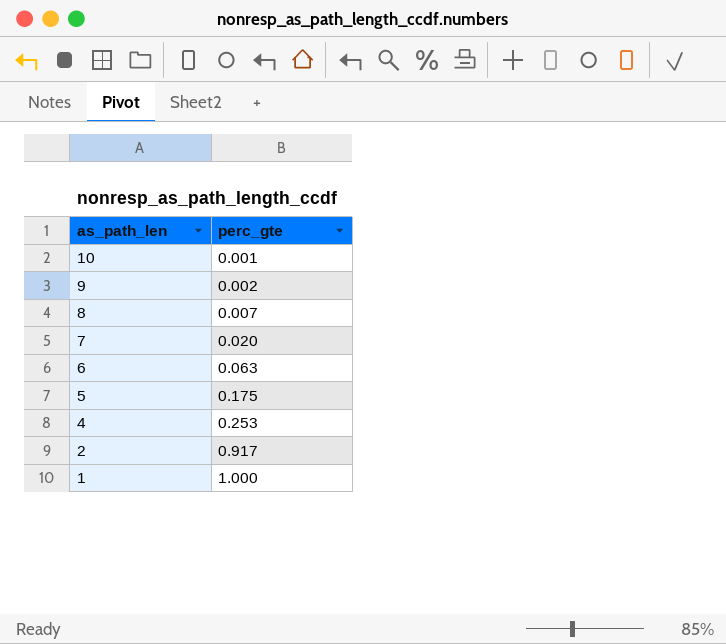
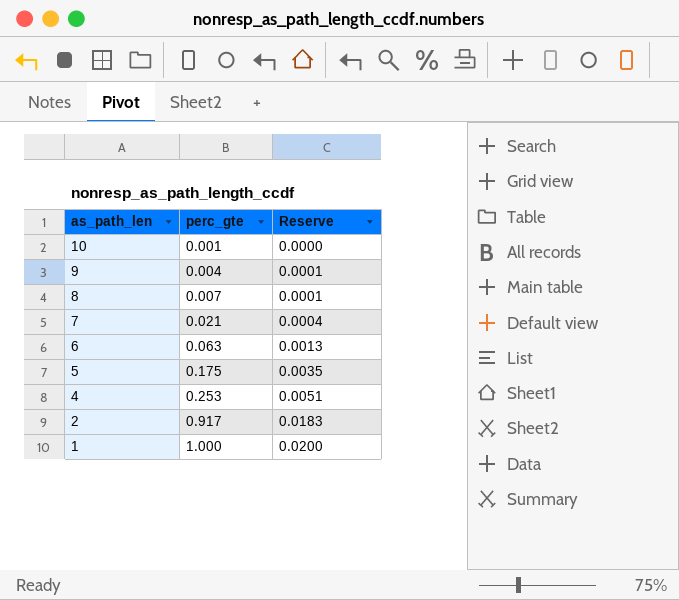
column Reserve | formula: none -> [perc_gte] * 0.02
9 | perc_gte: 0.002 -> 0.004
7 | perc_gte: 0.020 -> 0.021

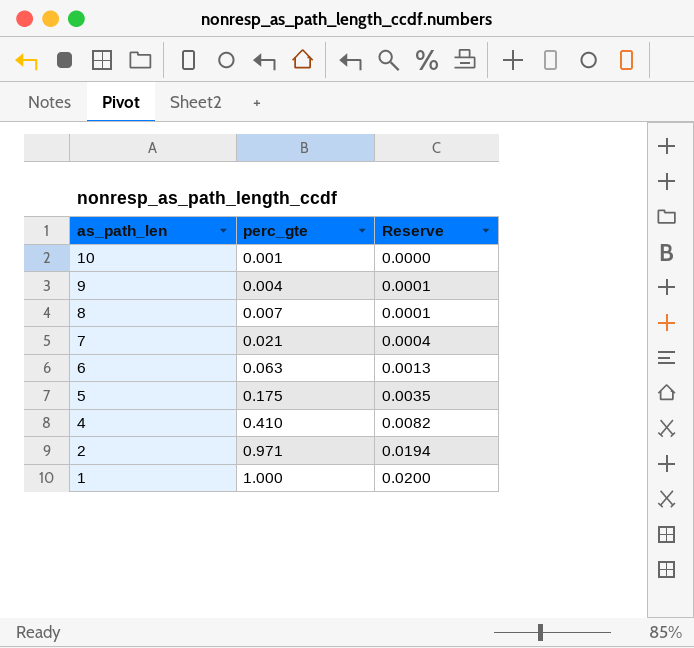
4 | perc_gte: 0.253 -> 0.410
4 | Reserve: 0.0051 -> 0.0082
2 | perc_gte: 0.917 -> 0.971
2 | Reserve: 0.0183 -> 0.0194

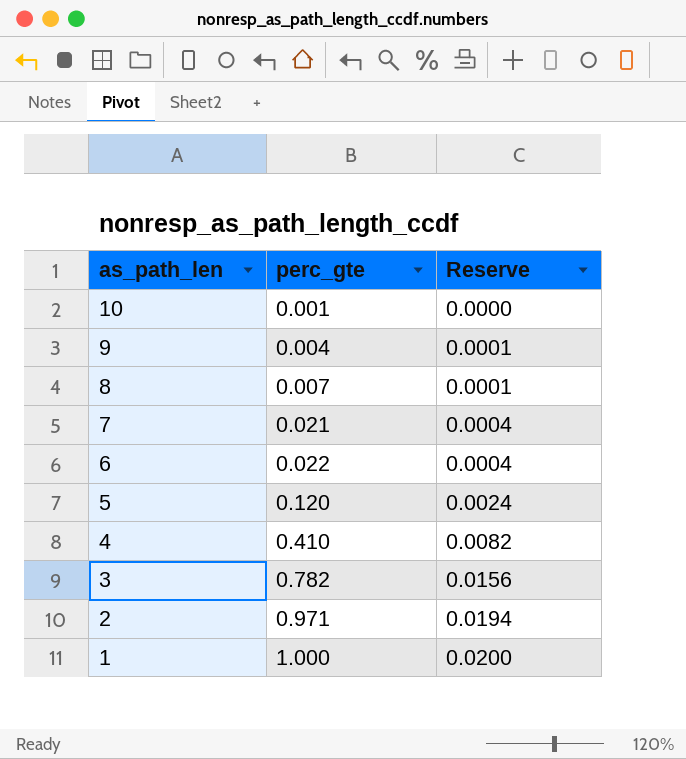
6 | perc_gte: 0.063 -> 0.022
6 | Reserve: 0.0013 -> 0.0004
5 | perc_gte: 0.175 -> 0.120
5 | Reserve: 0.0035 -> 0.0024
row 3: none -> 0.782 | 0.0156

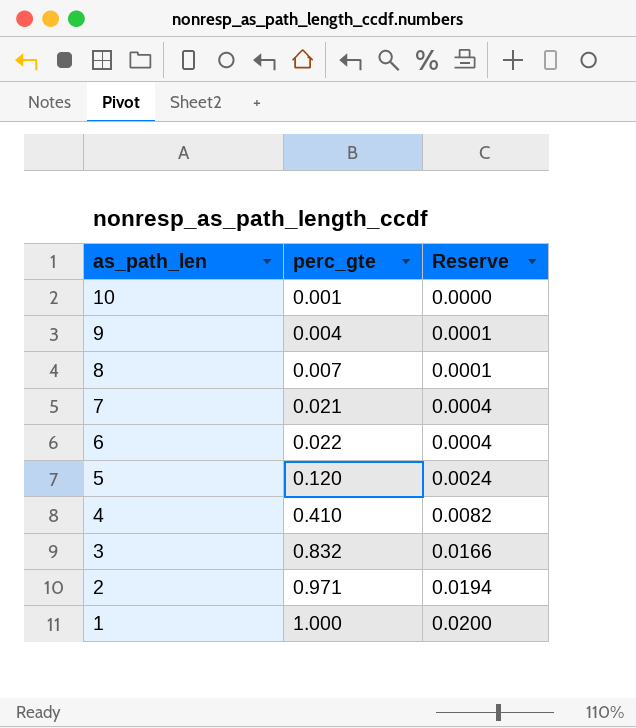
3 | perc_gte: 0.782 -> 0.832
3 | Reserve: 0.0156 -> 0.0166

